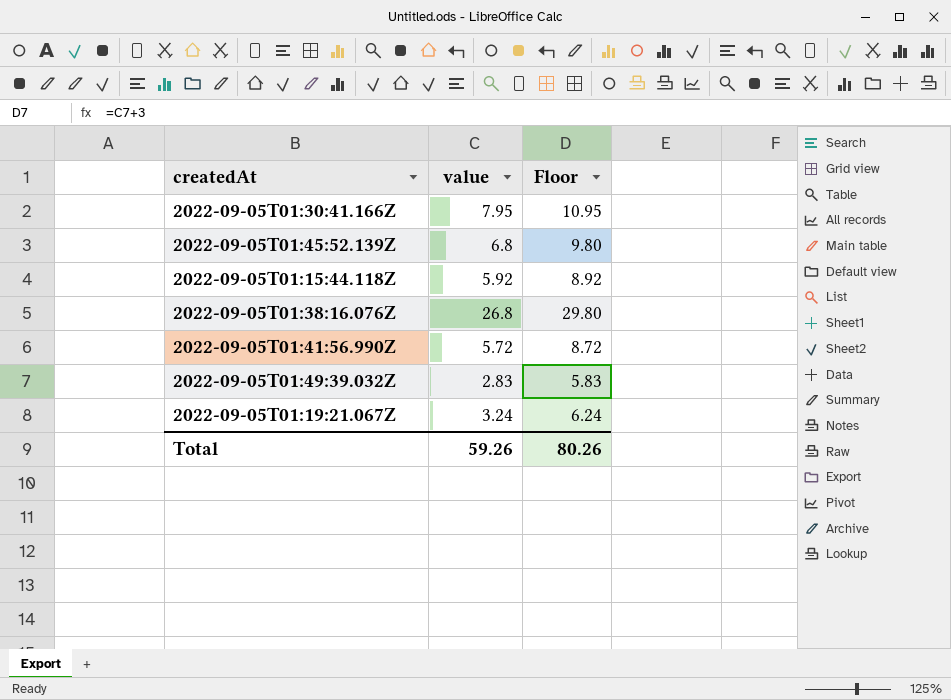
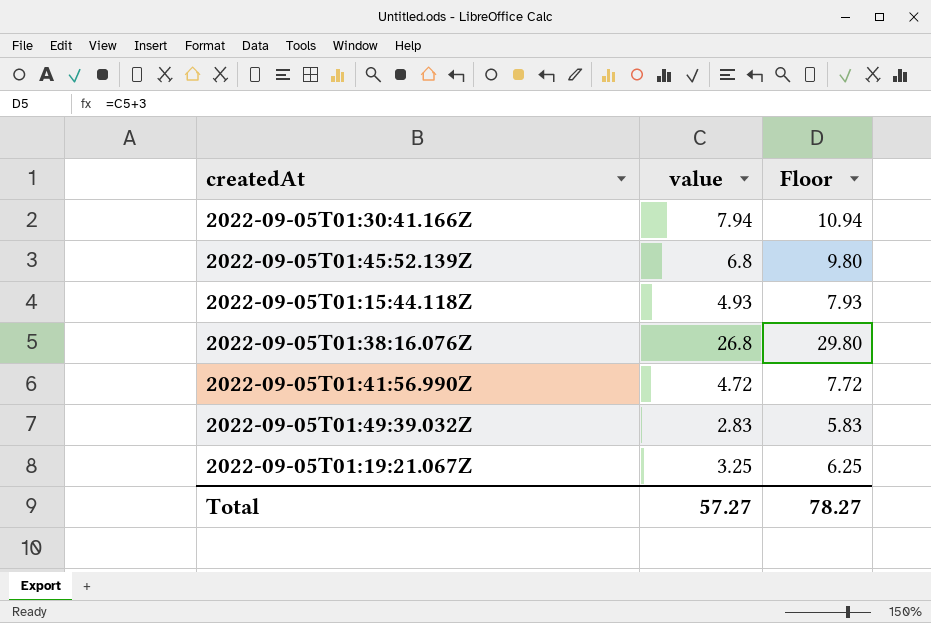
2022-09-05T01:30:41.166Z | value: 7.95 -> 7.94
2022-09-05T01:30:41.166Z | Floor: 10.95 -> 10.94
2022-09-05T01:15:44.118Z | value: 5.92 -> 4.93
2022-09-05T01:15:44.118Z | Floor: 8.92 -> 7.93
2022-09-05T01:41:56.990Z | value: 5.72 -> 4.72
2022-09-05T01:41:56.990Z | Floor: 8.72 -> 7.72
2022-09-05T01:19:21.067Z | value: 3.24 -> 3.25
2022-09-05T01:19:21.067Z | Floor: 6.24 -> 6.25
Total | value: 59.26 -> 57.27
Total | Floor: 80.26 -> 78.27

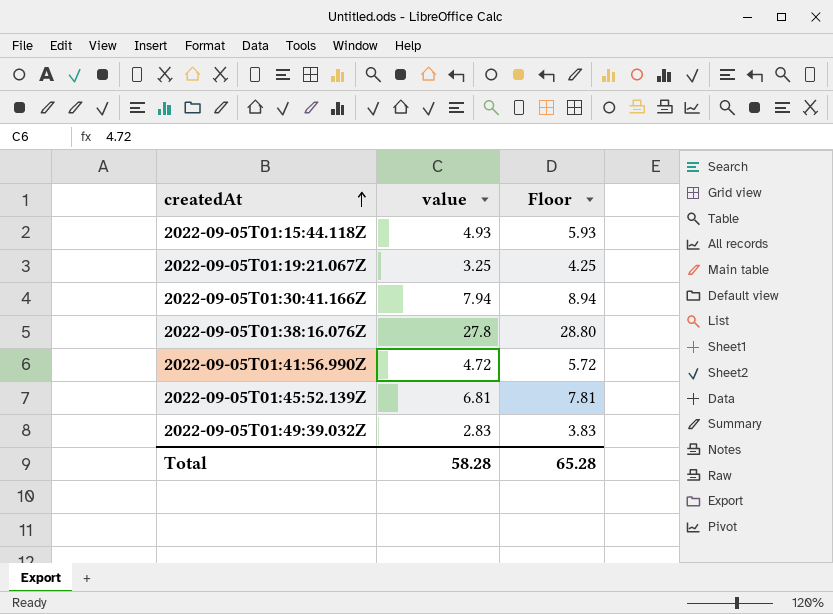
row order: none -> createdAt ascending
column Floor | formula: [value] + 3 -> [value] + 1
2022-09-05T01:38:16.076Z | value: 26.8 -> 27.8
2022-09-05T01:45:52.139Z | value: 6.8 -> 6.81
Total | value: 57.27 -> 58.28
Total | Floor: 78.27 -> 65.28

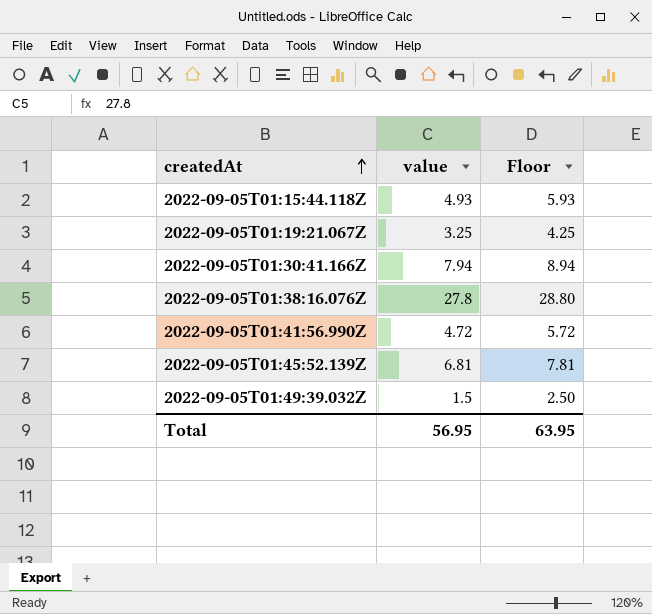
2022-09-05T01:49:39.032Z | value: 2.83 -> 1.5
2022-09-05T01:49:39.032Z | Floor: 3.83 -> 2.50
Total | value: 58.28 -> 56.95
Total | Floor: 65.28 -> 63.95

